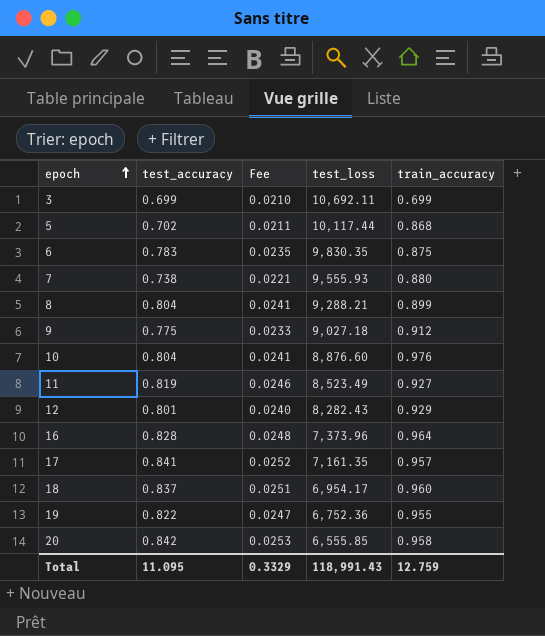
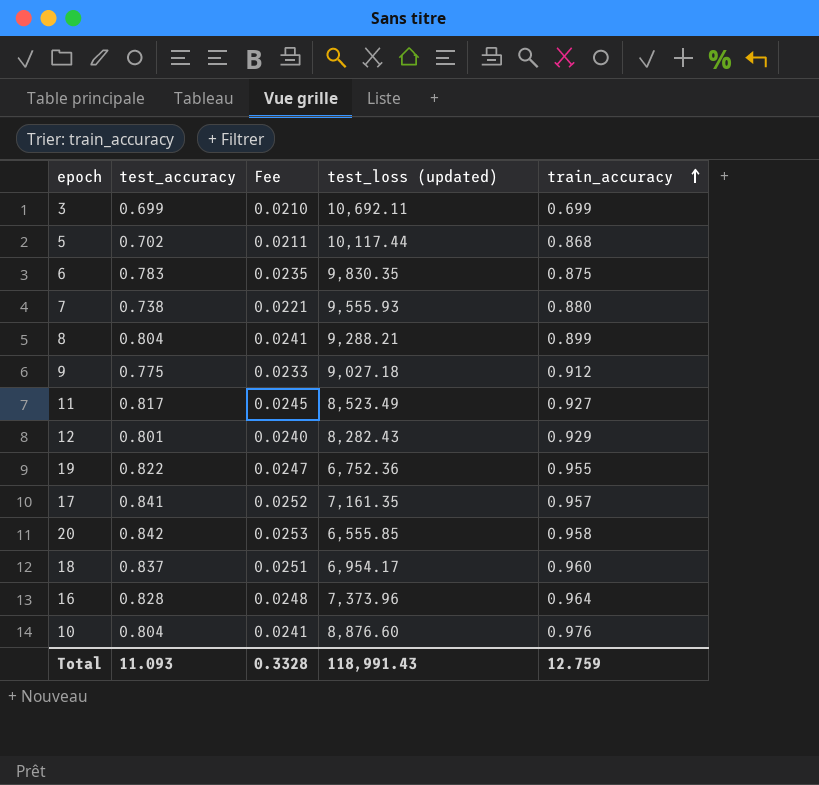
row order: epoch ascending -> train_accuracy ascending
column name: test_loss -> test_loss (updated)
11 | test_accuracy: 0.819 -> 0.817
11 | Fee: 0.0246 -> 0.0245
Total | test_accuracy: 11.095 -> 11.093
Total | Fee: 0.3329 -> 0.3328

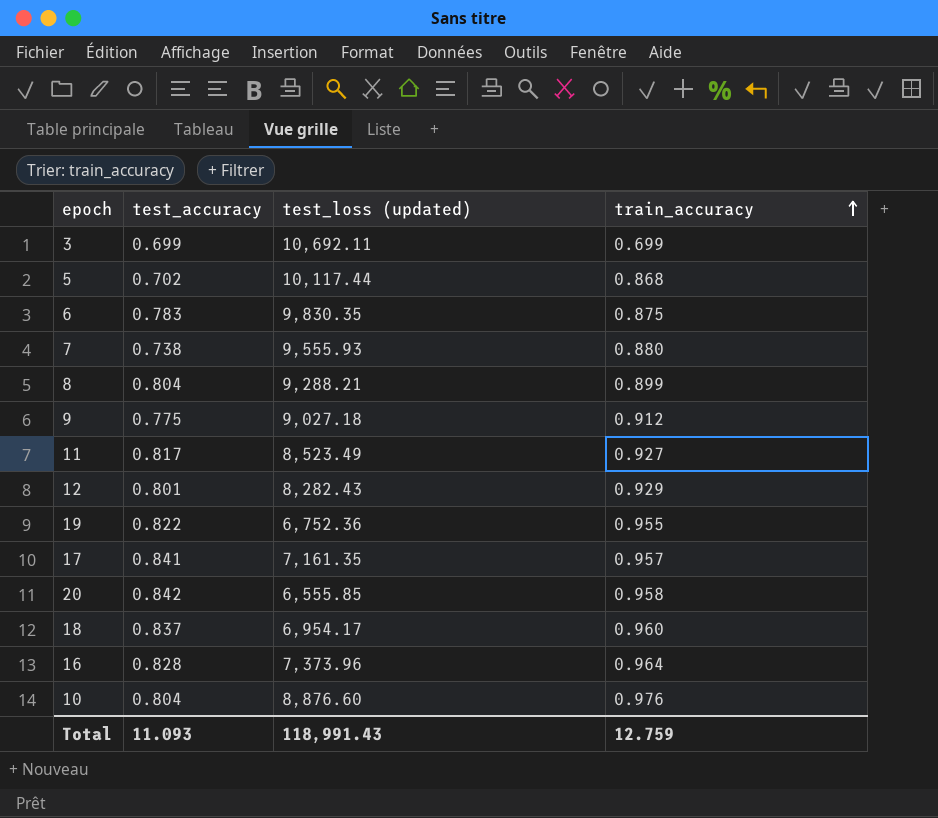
column Fee | formula: [test_accuracy] * 0.03 -> none

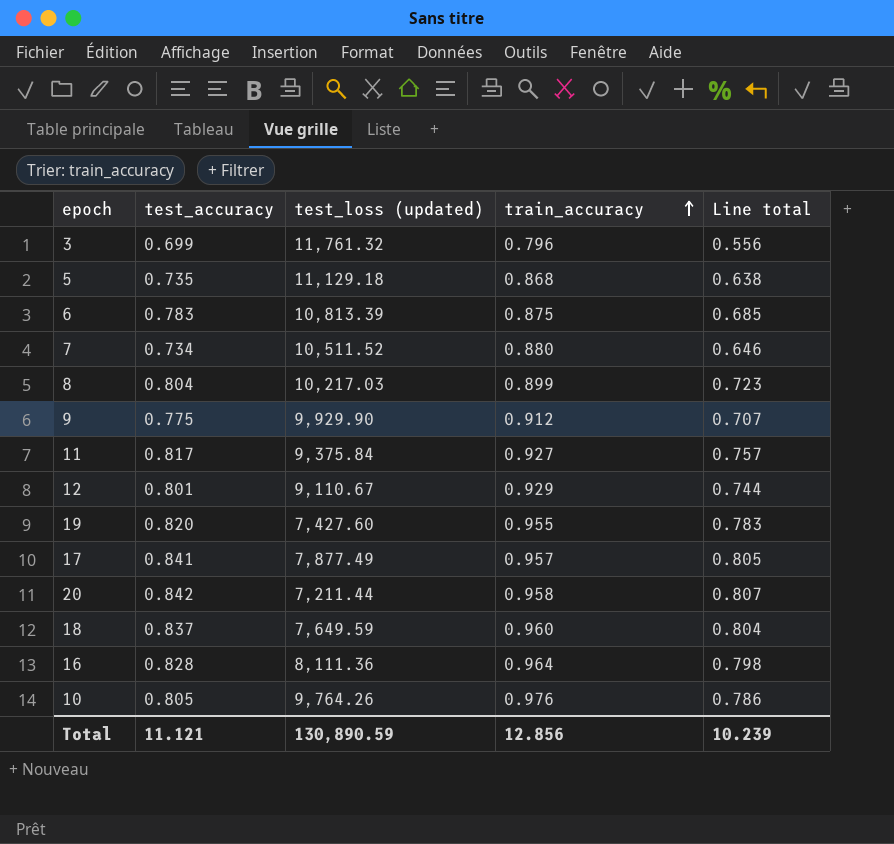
column Line total | formula: none -> [test_accuracy] * [train_accuracy]
3 | test_loss (updated): 10,692.11 -> 11,761.32
3 | train_accuracy: 0.699 -> 0.796
5 | test_accuracy: 0.702 -> 0.735
5 | test_loss (updated): 10,117.44 -> 11,129.18
6 | test_loss (updated): 9,830.35 -> 10,813.39
7 | test_accuracy: 0.738 -> 0.734
7 | test_loss (updated): 9,555.93 -> 10,511.52
8 | test_loss (updated): 9,288.21 -> 10,217.03
9 | test_loss (updated): 9,027.18 -> 9,929.90
11 | test_loss (updated): 8,523.49 -> 9,375.84
12 | test_loss (updated): 8,282.43 -> 9,110.67
19 | test_accuracy: 0.822 -> 0.820
19 | test_loss (updated): 6,752.36 -> 7,427.60
17 | test_loss (updated): 7,161.35 -> 7,877.49
20 | test_loss (updated): 6,555.85 -> 7,211.44
18 | test_loss (updated): 6,954.17 -> 7,649.59
16 | test_loss (updated): 7,373.96 -> 8,111.36
10 | test_accuracy: 0.804 -> 0.805
10 | test_loss (updated): 8,876.60 -> 9,764.26
Total | test_accuracy: 11.093 -> 11.121
Total | test_loss (updated): 118,991.43 -> 130,890.59
Total | train_accuracy: 12.759 -> 12.856

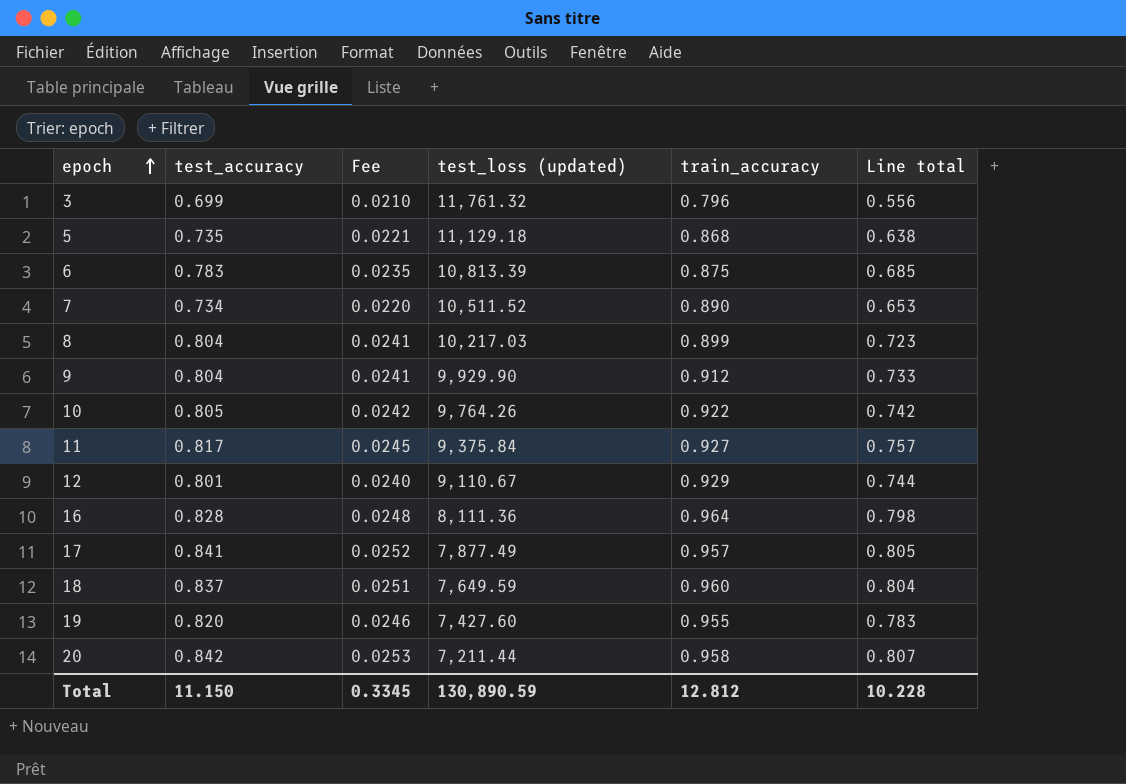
row order: train_accuracy ascending -> epoch ascending
column Fee | formula: none -> [test_accuracy] * 0.03
7 | train_accuracy: 0.880 -> 0.890
7 | Line total: 0.646 -> 0.653
9 | test_accuracy: 0.775 -> 0.804
9 | Line total: 0.707 -> 0.733
10 | train_accuracy: 0.976 -> 0.922
10 | Line total: 0.786 -> 0.742
Total | test_accuracy: 11.121 -> 11.150
Total | train_accuracy: 12.856 -> 12.812
Total | Line total: 10.239 -> 10.228

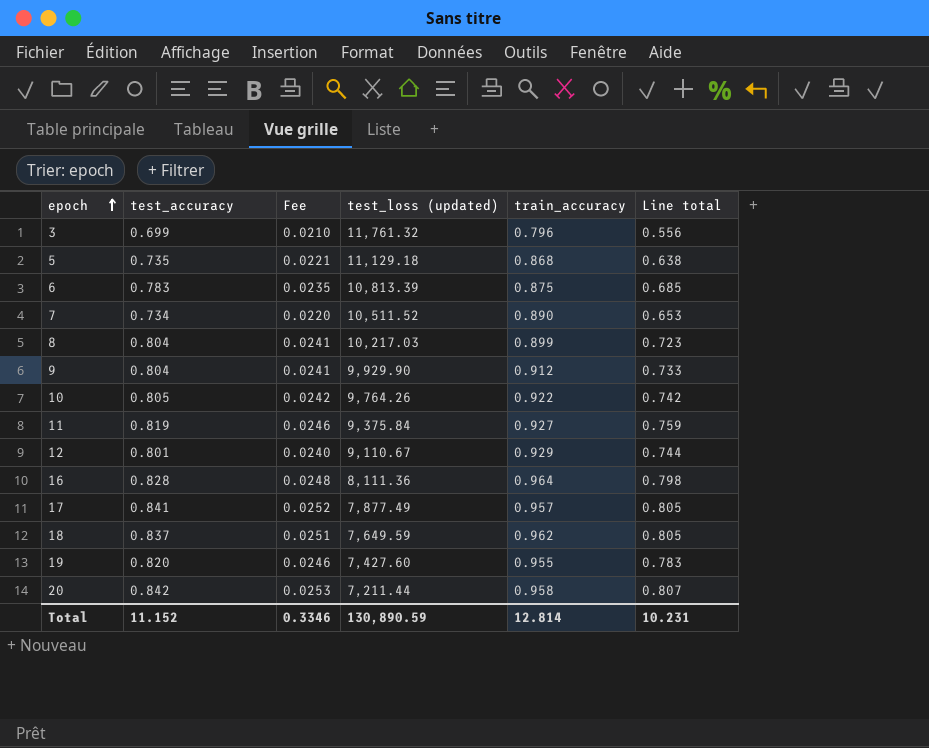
11 | test_accuracy: 0.817 -> 0.819
11 | Fee: 0.0245 -> 0.0246
11 | Line total: 0.757 -> 0.759
18 | train_accuracy: 0.960 -> 0.962
18 | Line total: 0.804 -> 0.805
Total | test_accuracy: 11.150 -> 11.152
Total | Fee: 0.3345 -> 0.3346
Total | train_accuracy: 12.812 -> 12.814
Total | Line total: 10.228 -> 10.231

